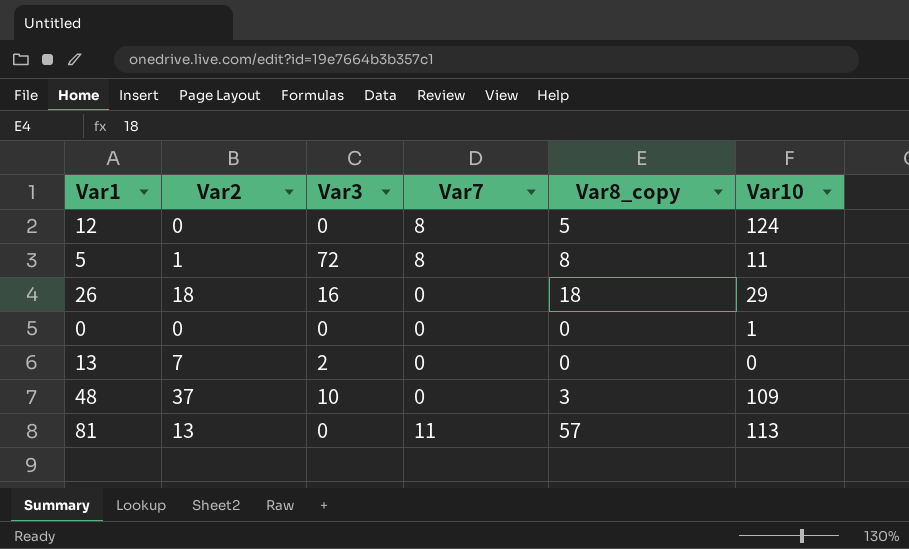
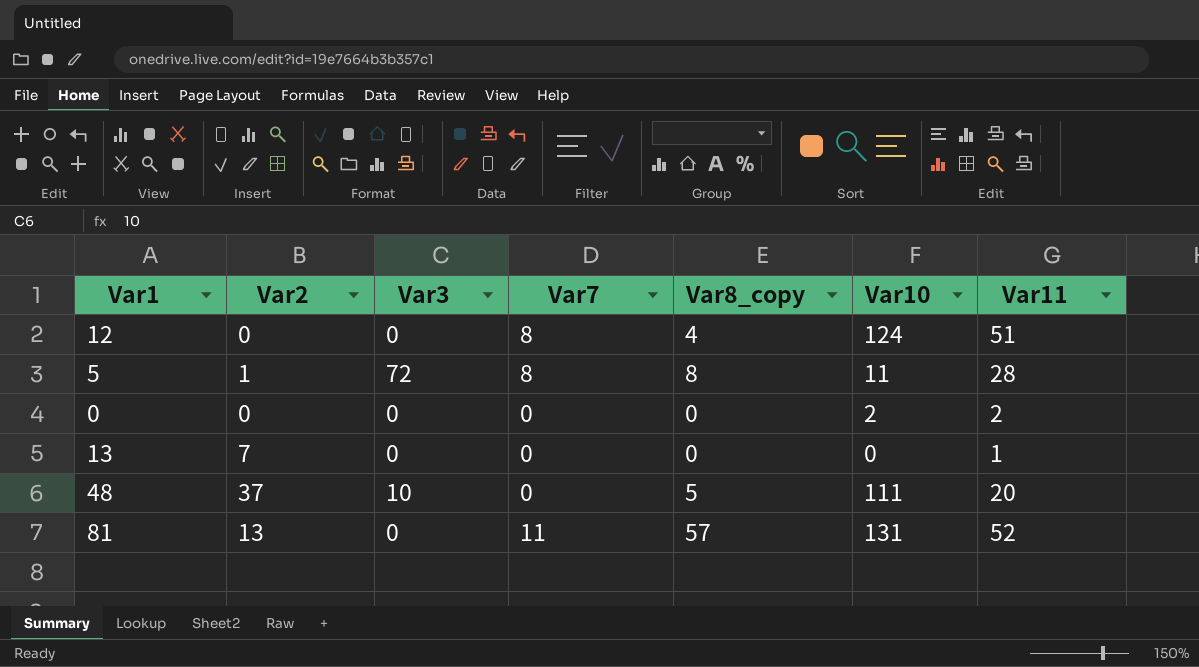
column Var11 | position: none -> 7
row 26: 18 | 16 | 0 | 18 | 29 -> none
12 | Var8_copy: 5 -> 4
0 | Var10: 1 -> 2
13 | Var3: 2 -> 0
48 | Var8_copy: 3 -> 5
48 | Var10: 109 -> 111
81 | Var10: 113 -> 131

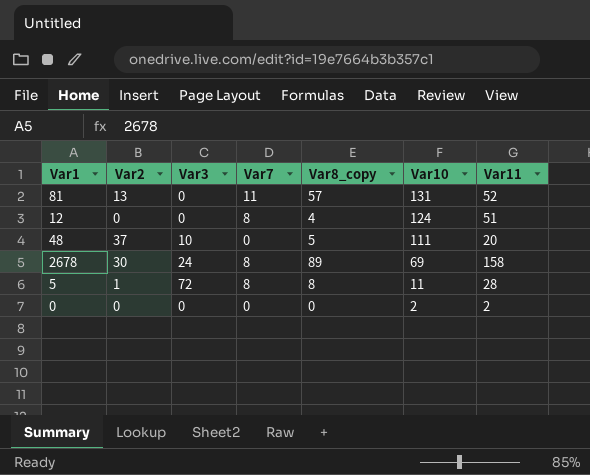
row order: none -> Var10 descending
row 13: 7 | 0 | 0 | 0 | 0 | 1 -> none
row 2678: none -> 30 | 24 | 8 | 89 | 69 | 158

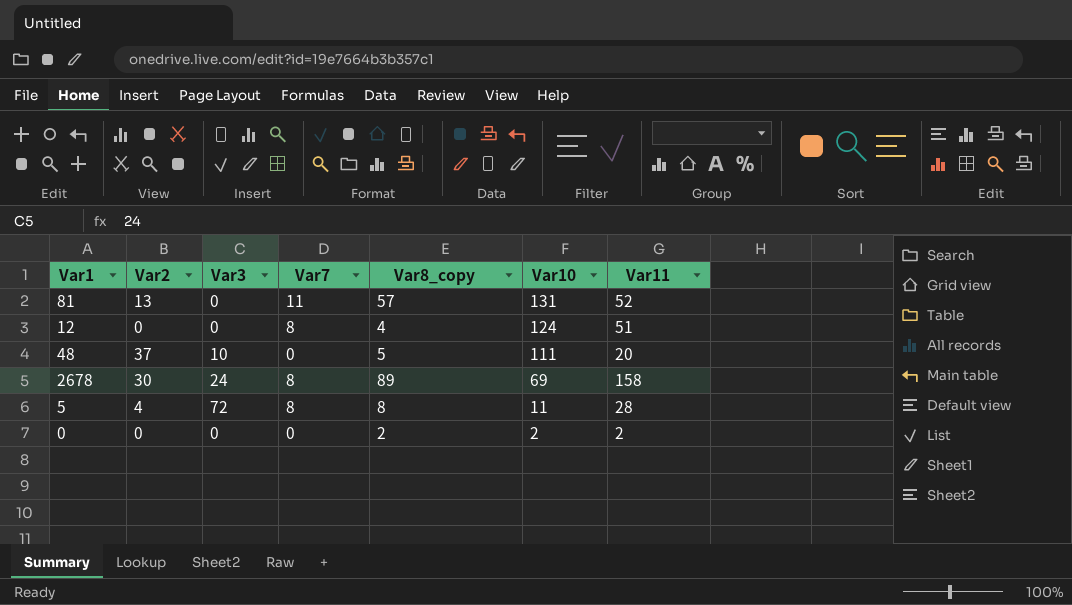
5 | Var2: 1 -> 4
0 | Var8_copy: 0 -> 2

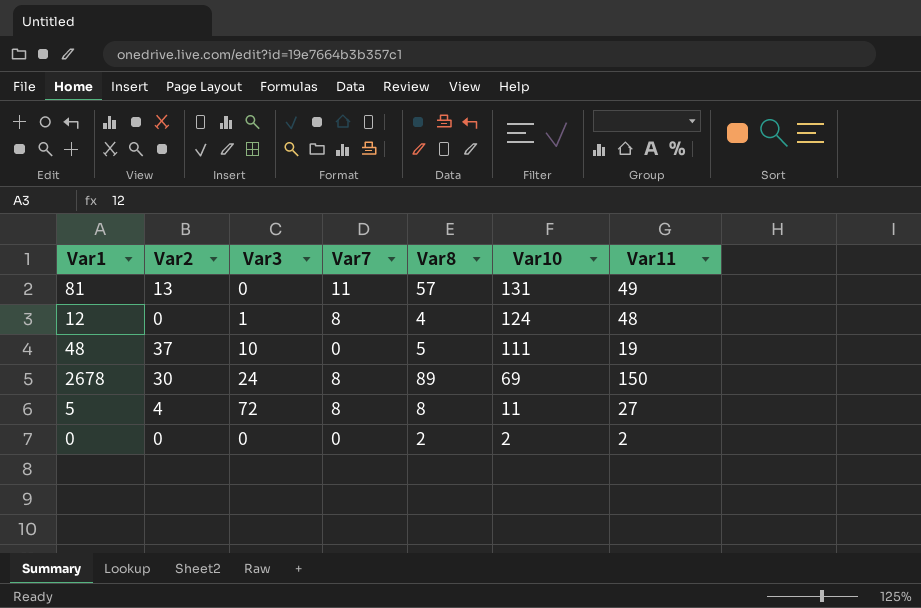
column name: Var8_copy -> Var8
81 | Var11: 52 -> 49
12 | Var3: 0 -> 1
12 | Var11: 51 -> 48
48 | Var11: 20 -> 19
2678 | Var11: 158 -> 150
5 | Var11: 28 -> 27

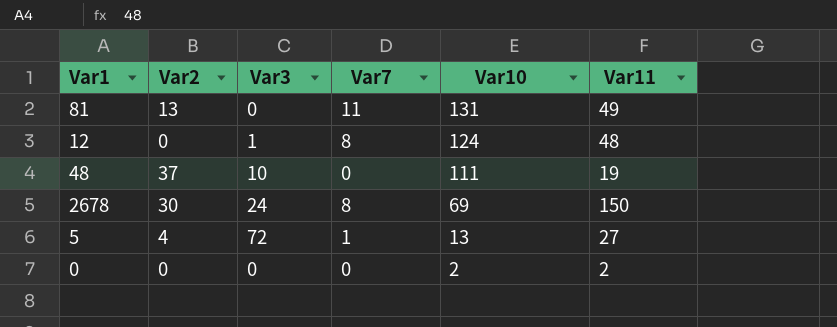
column Var8 | position: 5 -> none
5 | Var7: 8 -> 1
5 | Var10: 11 -> 13

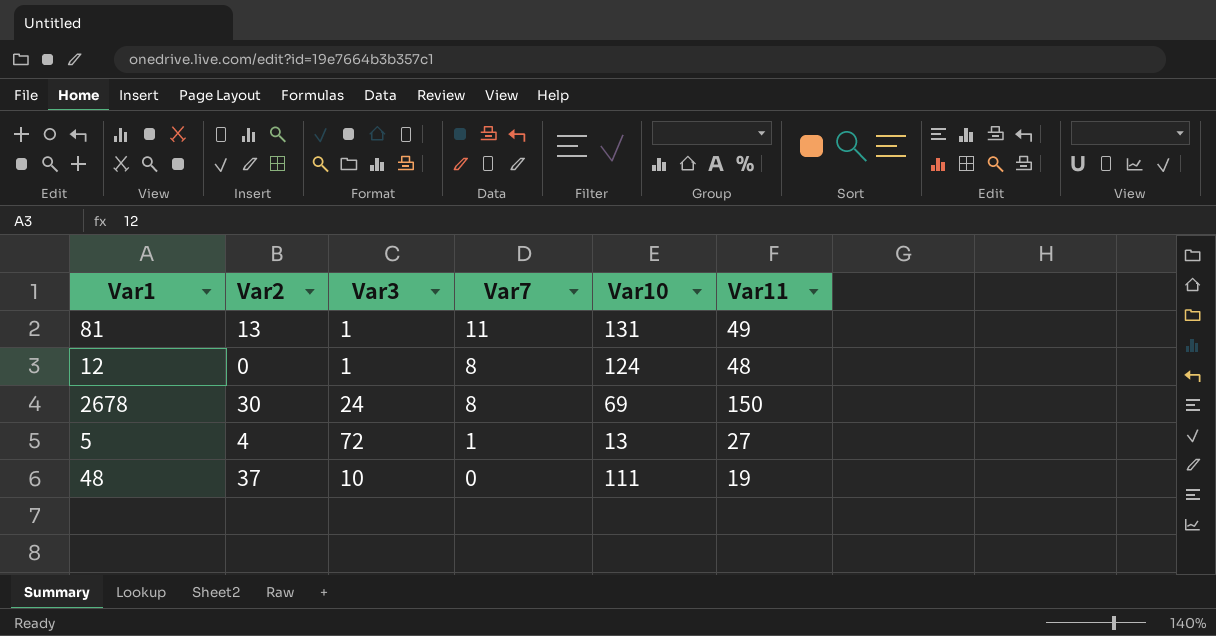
row order: Var10 descending -> Var7 descending
row 0: 0 | 0 | 0 | 2 | 2 -> none
81 | Var3: 0 -> 1

